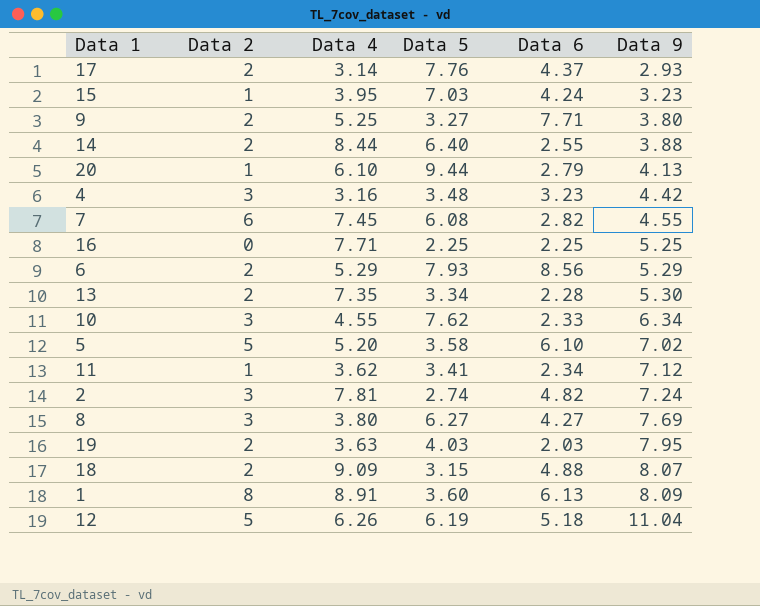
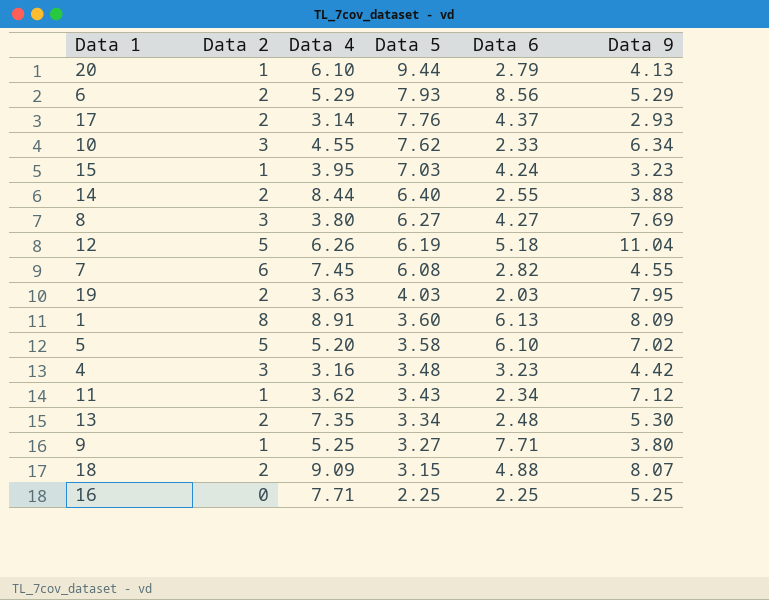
row order: Data 9 ascending -> Data 5 descending
row 2: 3 | 7.81 | 2.74 | 4.82 | 7.24 -> none
11 | Data 5: 3.41 -> 3.43
13 | Data 6: 2.28 -> 2.48
9 | Data 2: 2 -> 1

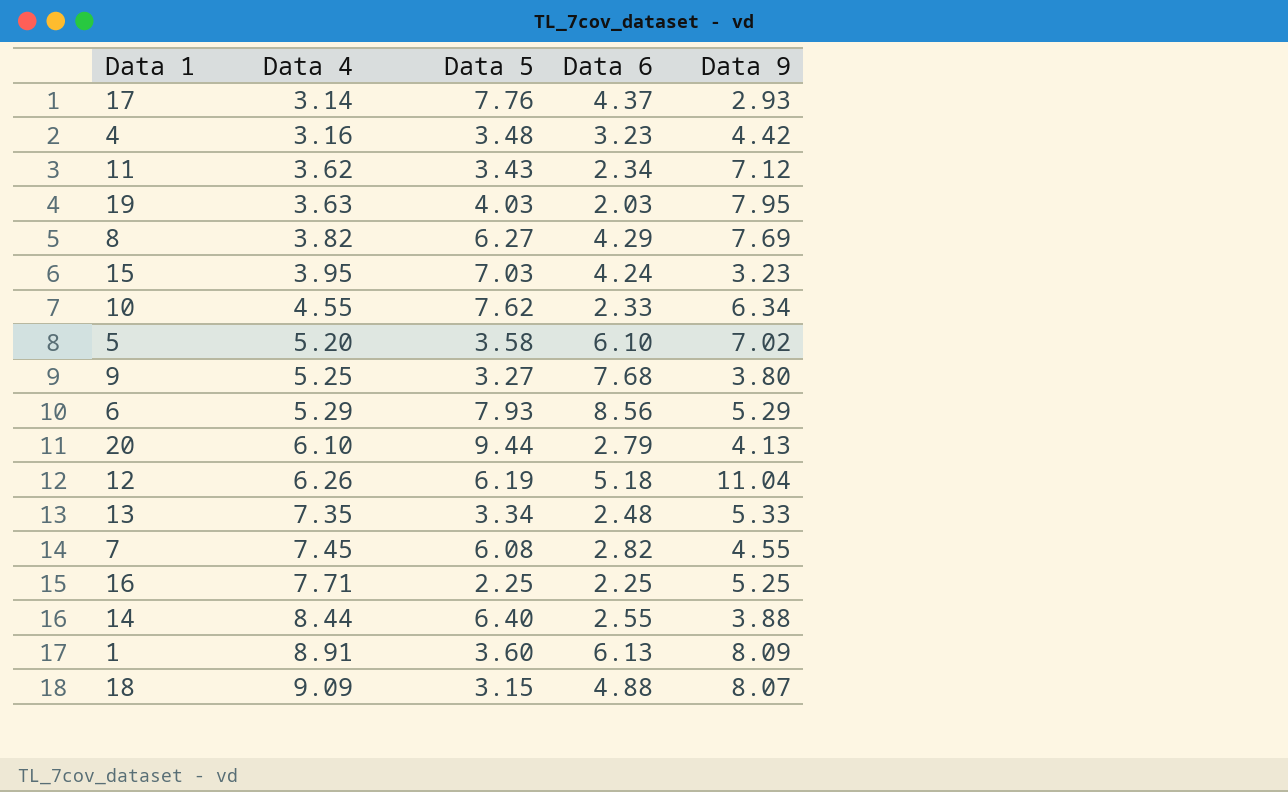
row order: Data 5 descending -> Data 4 ascending
column Data 2 | position: 2 -> none
8 | Data 4: 3.80 -> 3.82
8 | Data 6: 4.27 -> 4.29
9 | Data 6: 7.71 -> 7.68
13 | Data 9: 5.30 -> 5.33

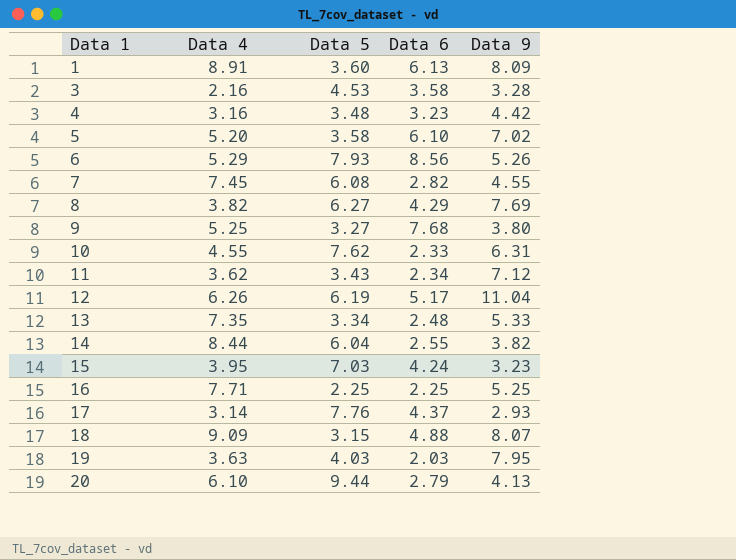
row order: Data 4 ascending -> Data 1 ascending
row 3: none -> 2.16 | 4.53 | 3.58 | 3.28
6 | Data 9: 5.29 -> 5.26
10 | Data 9: 6.34 -> 6.31
12 | Data 6: 5.18 -> 5.17
14 | Data 5: 6.40 -> 6.04
14 | Data 9: 3.88 -> 3.82

